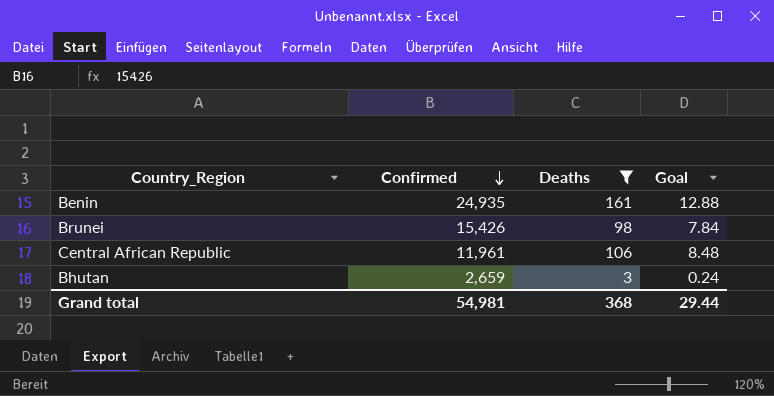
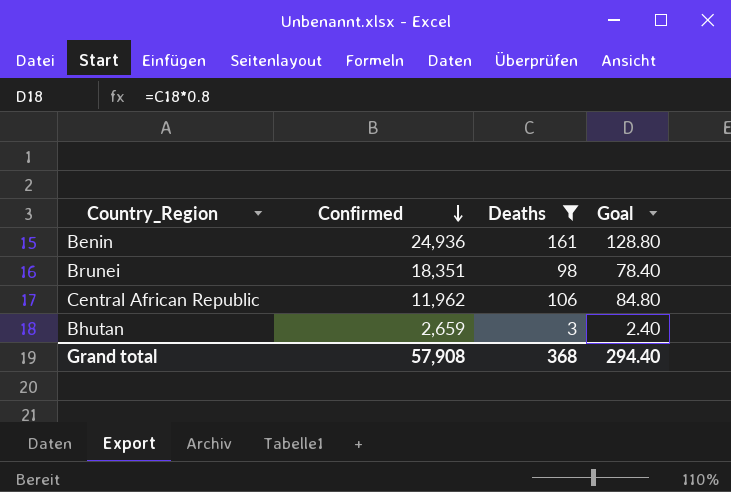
column Goal | formula: [Deaths] * 0.08 -> [Deaths] * 0.8
Benin | Confirmed: 24,935 -> 24,936
Brunei | Confirmed: 15,426 -> 18,351
Central African Republic | Confirmed: 11,961 -> 11,962
Grand total | Confirmed: 54,981 -> 57,908
Grand total | Goal: 29.44 -> 294.40

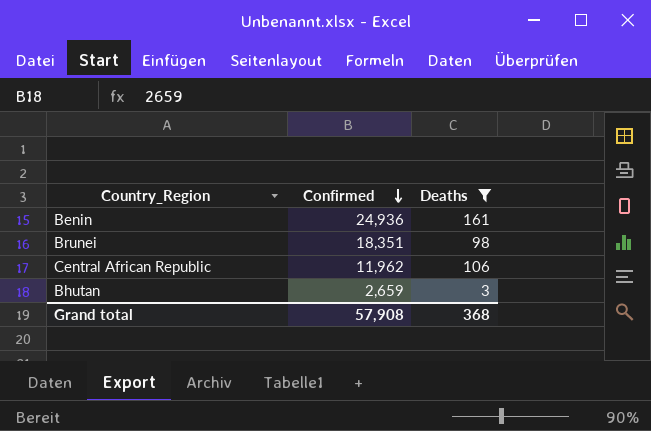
column Goal | formula: [Deaths] * 0.8 -> none

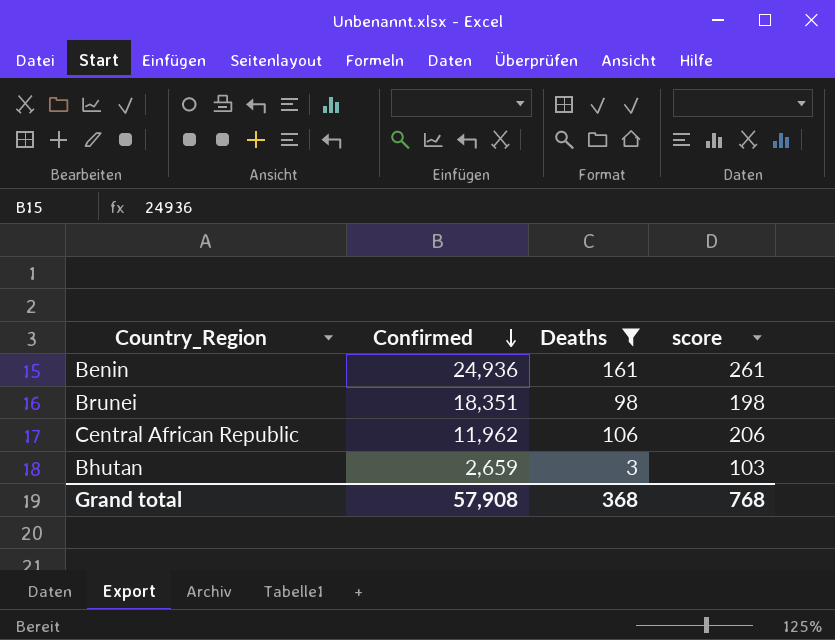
column score | formula: none -> [Deaths] + 100

